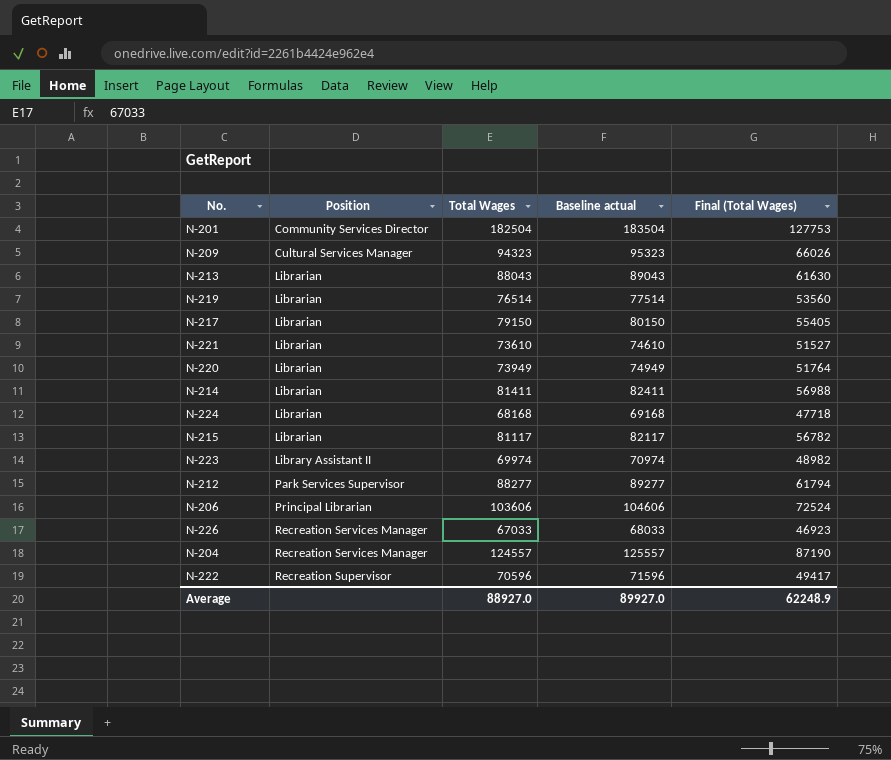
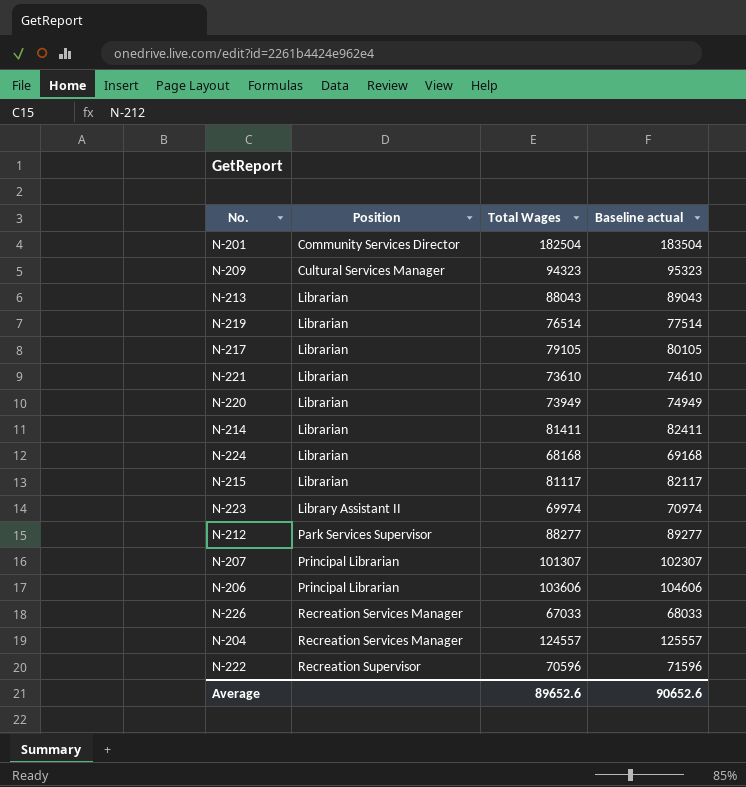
column Final (Total Wages) | formula: [Total Wages] * 0.7 -> none
N-217 | Total Wages: 79150 -> 79105
N-217 | Baseline actual: 80150 -> 80105
row N-207: none -> Principal Librarian | 101307 | 102307
Average | Total Wages: 88927.0 -> 89652.6
Average | Baseline actual: 89927.0 -> 90652.6

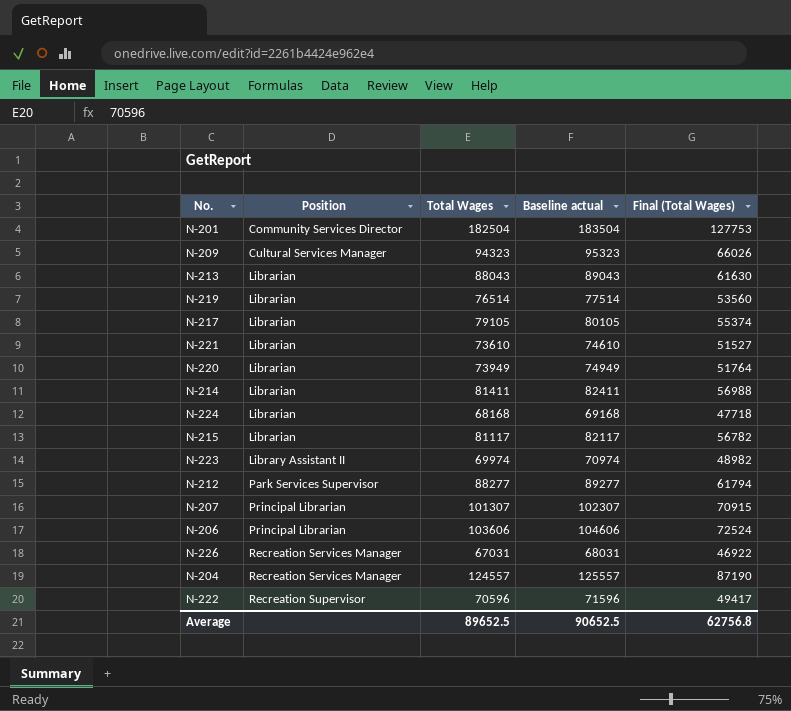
column Final (Total Wages) | formula: none -> [Total Wages] * 0.7
N-226 | Total Wages: 67033 -> 67031
N-226 | Baseline actual: 68033 -> 68031
Average | Total Wages: 89652.6 -> 89652.5
Average | Baseline actual: 90652.6 -> 90652.5

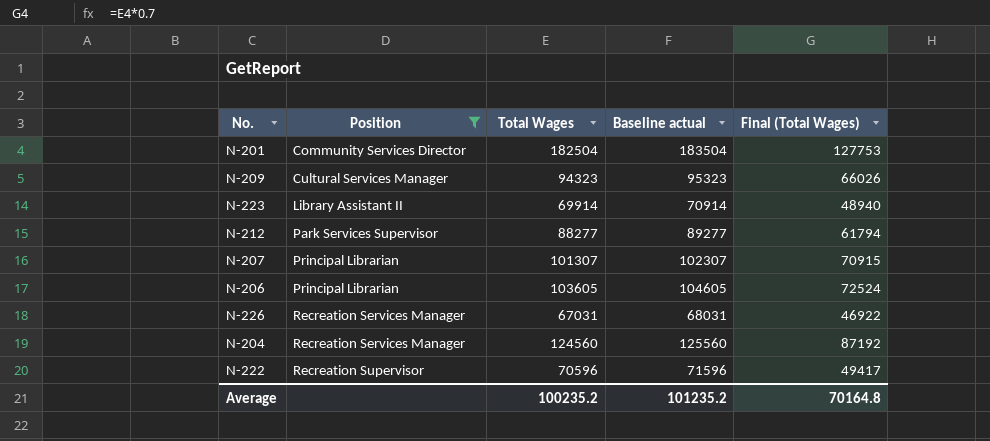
filter: none -> Position != Librarian
N-223 | Total Wages: 69974 -> 69914
N-223 | Baseline actual: 70974 -> 70914
N-223 | Final (Total Wages): 48982 -> 48940
N-206 | Total Wages: 103606 -> 103605
N-206 | Baseline actual: 104606 -> 104605
N-204 | Total Wages: 124557 -> 124560
N-204 | Baseline actual: 125557 -> 125560
N-204 | Final (Total Wages): 87190 -> 87192
Average | Total Wages: 89652.5 -> 100235.2
Average | Baseline actual: 90652.5 -> 101235.2
Average | Final (Total Wages): 62756.8 -> 70164.8

